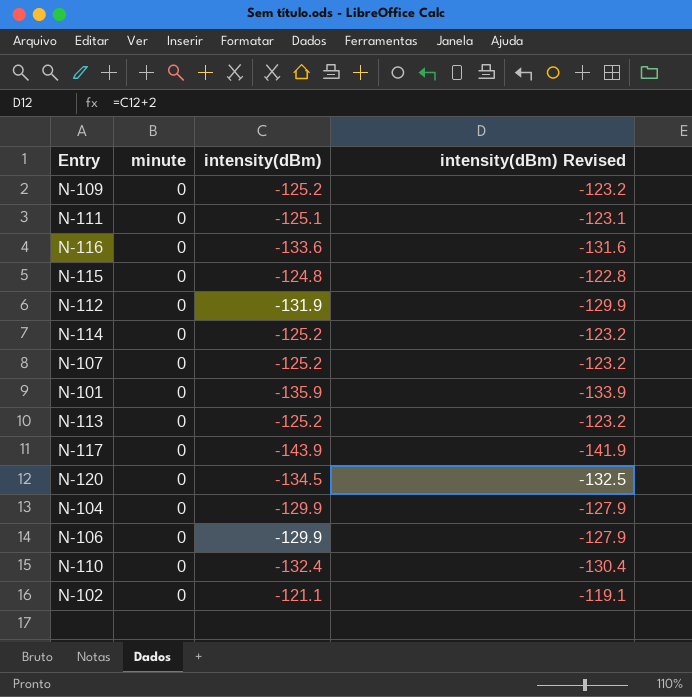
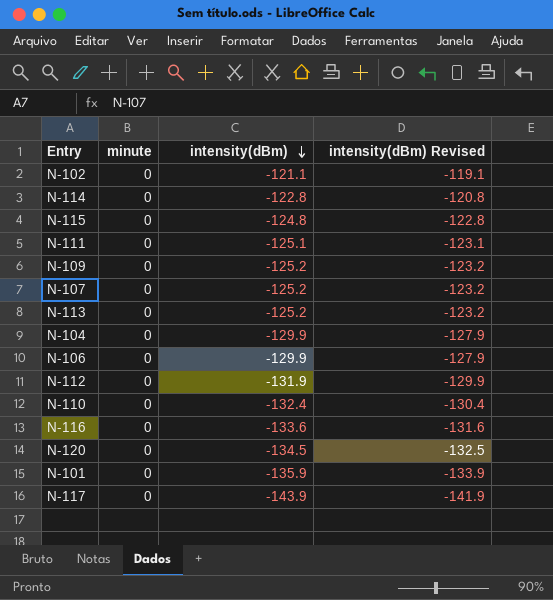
row order: none -> intensity(dBm) descending
N-114 | intensity(dBm): -125.2 -> -122.8
N-114 | intensity(dBm) Revised: -123.2 -> -120.8

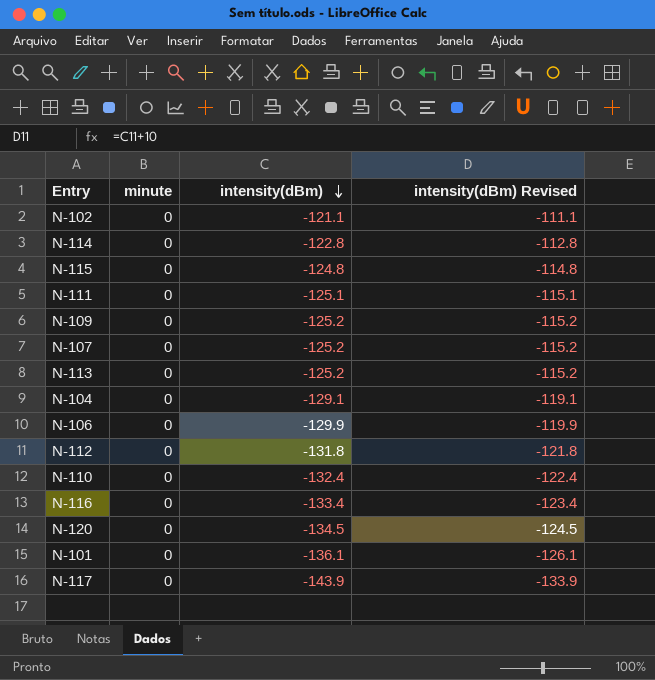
column intensity(dBm) Revised | formula: [intensity(dBm)] + 2 -> [intensity(dBm)] + 10
N-104 | intensity(dBm): -129.9 -> -129.1
N-112 | intensity(dBm): -131.9 -> -131.8
N-116 | intensity(dBm): -133.6 -> -133.4
N-101 | intensity(dBm): -135.9 -> -136.1

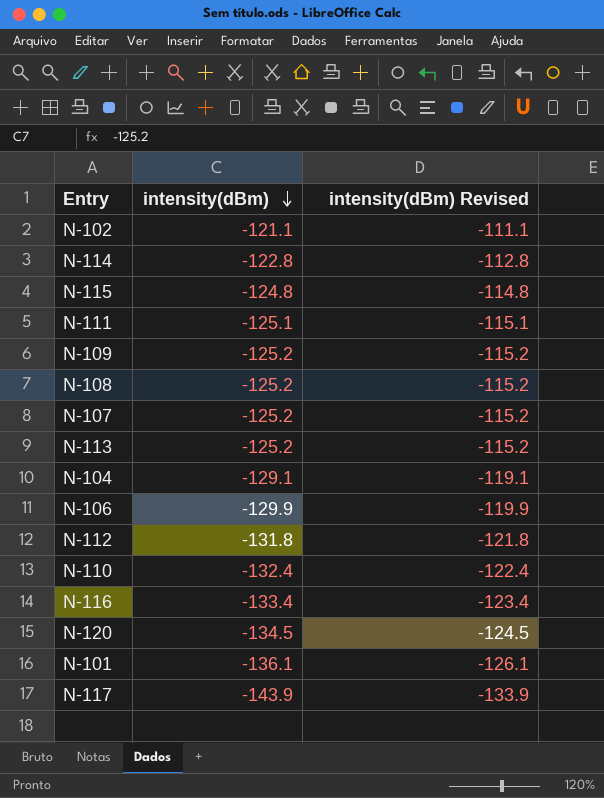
column minute | position: 2 -> none
row N-108: none -> -125.2 | -115.2

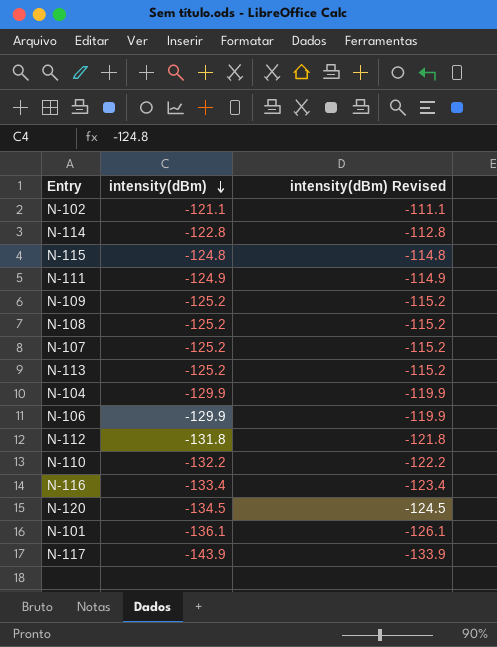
N-111 | intensity(dBm): -125.1 -> -124.9
N-111 | intensity(dBm) Revised: -115.1 -> -114.9
N-104 | intensity(dBm): -129.1 -> -129.9
N-104 | intensity(dBm) Revised: -119.1 -> -119.9
N-110 | intensity(dBm): -132.4 -> -132.2
N-110 | intensity(dBm) Revised: -122.4 -> -122.2

